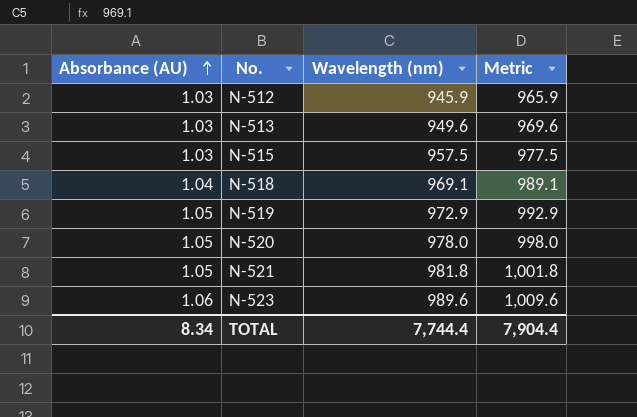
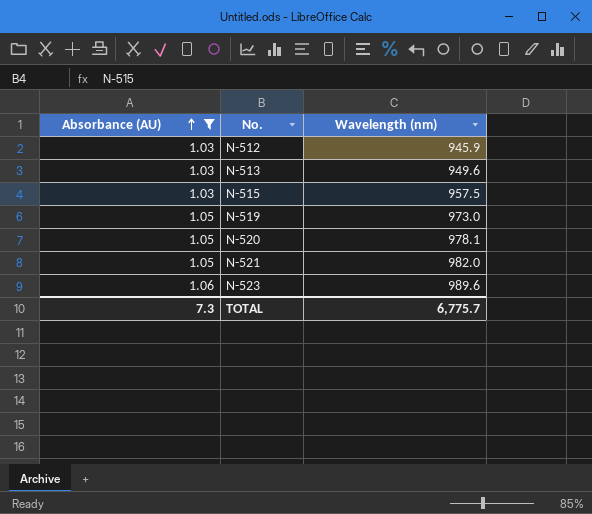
filter: none -> Absorbance (AU) != 1.04
column Metric | formula: [Wavelength (nm)] + 20 -> none
N-519 | Wavelength (nm): 972.9 -> 973.0
N-520 | Wavelength (nm): 978.0 -> 978.1
N-521 | Wavelength (nm): 981.8 -> 982.0
TOTAL | Absorbance (AU): 8.34 -> 7.3
TOTAL | Wavelength (nm): 7,744.4 -> 6,775.7

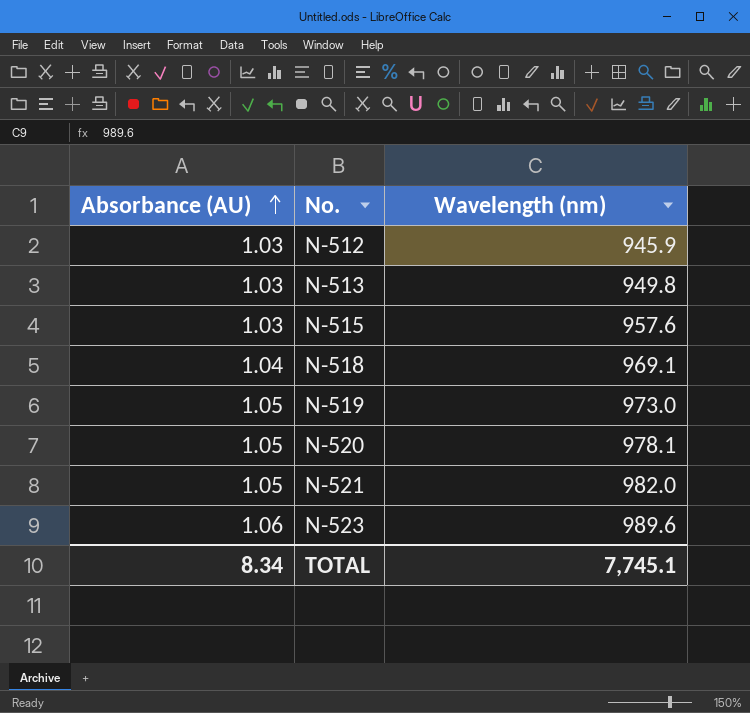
filter: Absorbance (AU) != 1.04 -> none
N-513 | Wavelength (nm): 949.6 -> 949.8
N-515 | Wavelength (nm): 957.5 -> 957.6
TOTAL | Absorbance (AU): 7.3 -> 8.34
TOTAL | Wavelength (nm): 6,775.7 -> 7,745.1

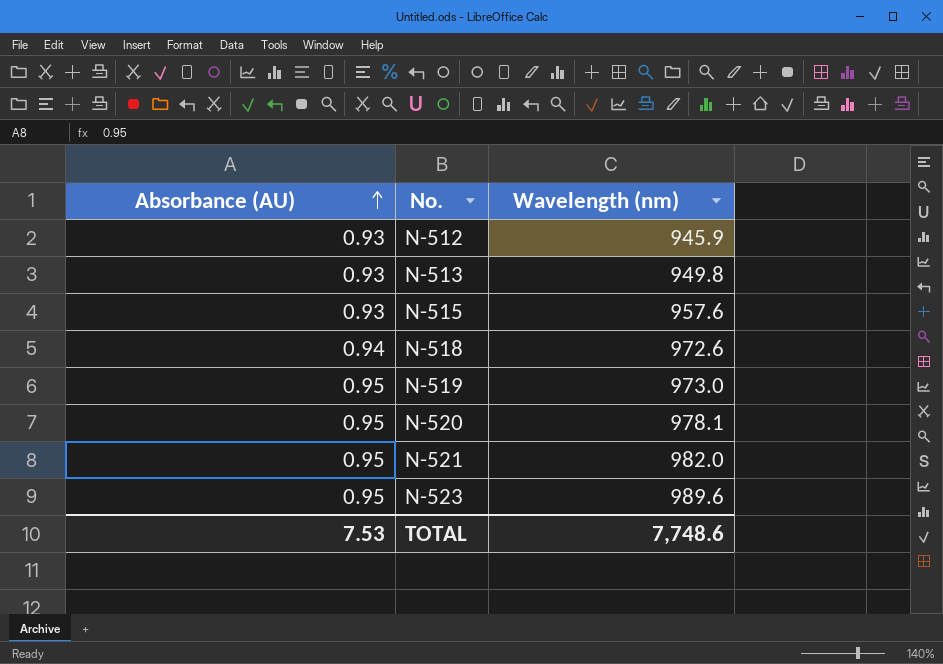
N-512 | Absorbance (AU): 1.03 -> 0.93
N-513 | Absorbance (AU): 1.03 -> 0.93
N-515 | Absorbance (AU): 1.03 -> 0.93
N-518 | Absorbance (AU): 1.04 -> 0.94
N-518 | Wavelength (nm): 969.1 -> 972.6
N-519 | Absorbance (AU): 1.05 -> 0.95
N-520 | Absorbance (AU): 1.05 -> 0.95
N-521 | Absorbance (AU): 1.05 -> 0.95
N-523 | Absorbance (AU): 1.06 -> 0.95
TOTAL | Absorbance (AU): 8.34 -> 7.53
TOTAL | Wavelength (nm): 7,745.1 -> 7,748.6

